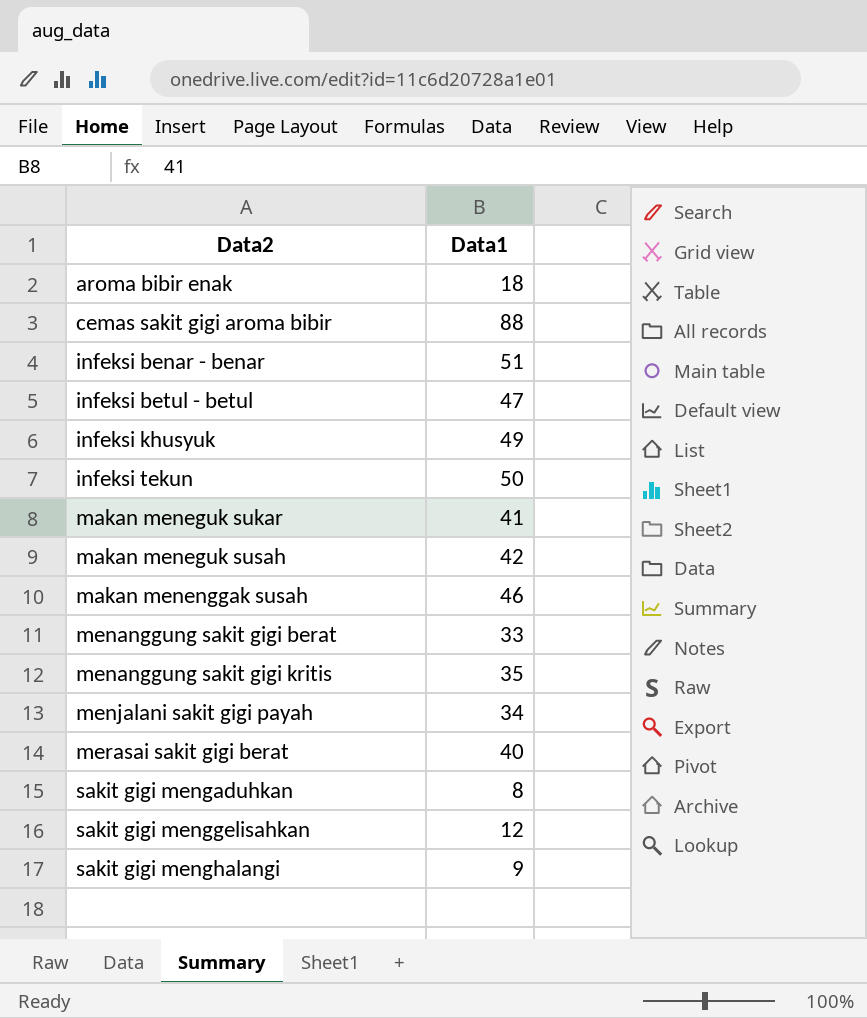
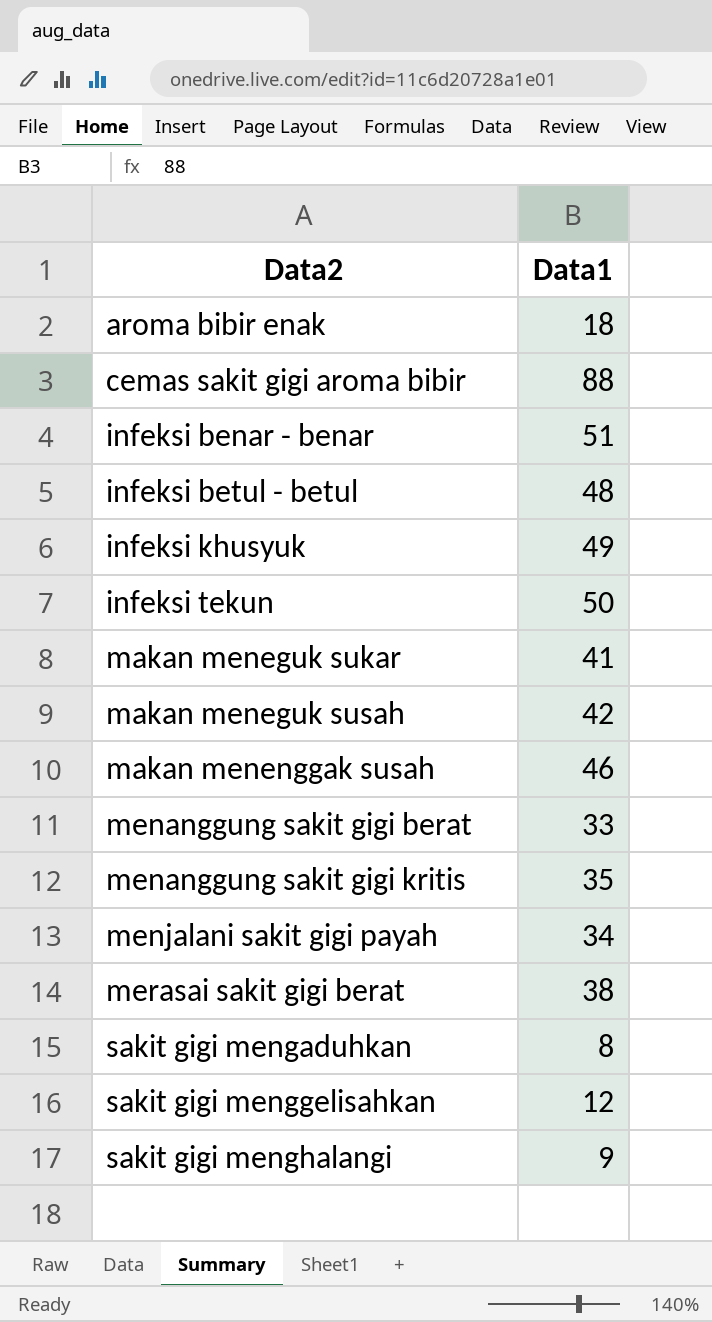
infeksi betul - betul | Data1: 47 -> 48
merasai sakit gigi berat | Data1: 40 -> 38

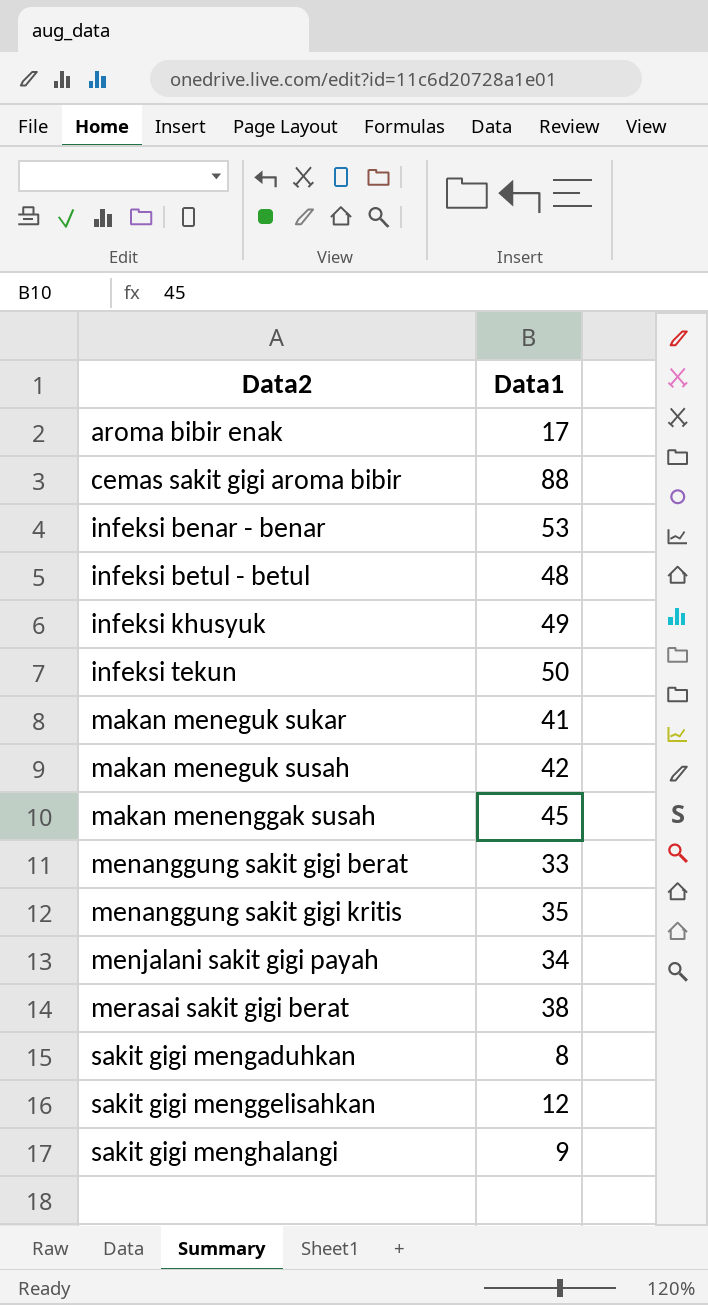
aroma bibir enak | Data1: 18 -> 17
infeksi benar - benar | Data1: 51 -> 53
makan menenggak susah | Data1: 46 -> 45

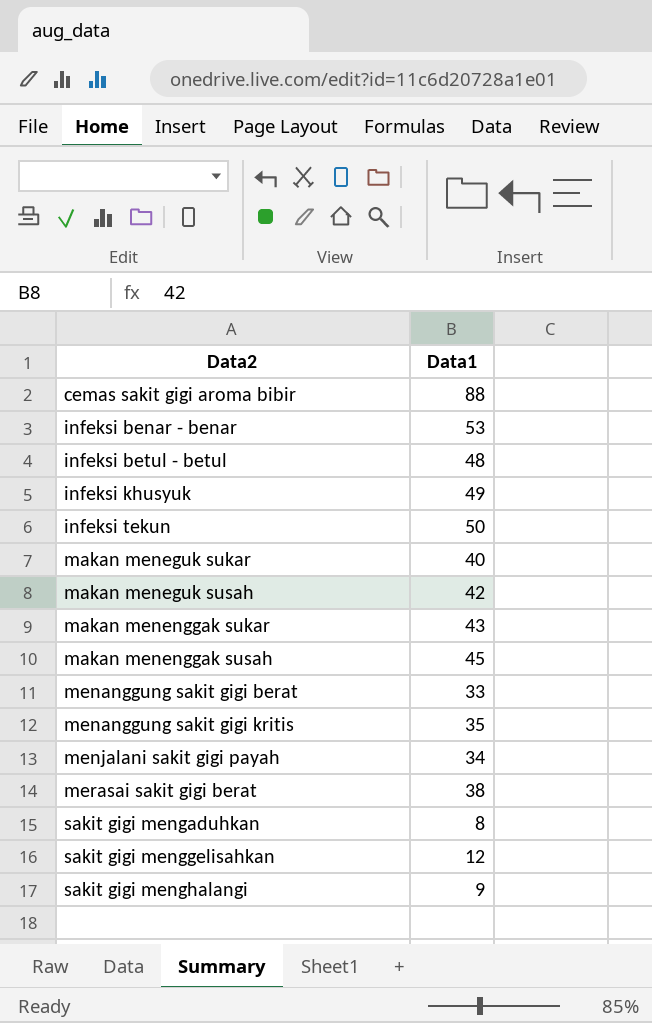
row aroma bibir enak: 17 -> none
makan meneguk sukar | Data1: 41 -> 40
row makan menenggak sukar: none -> 43

